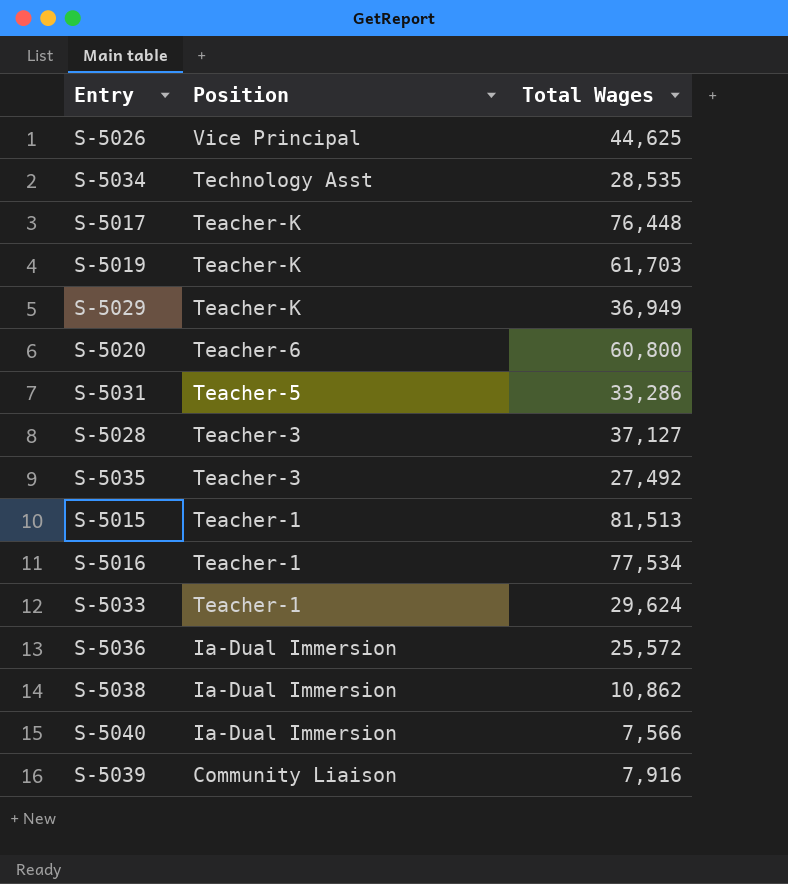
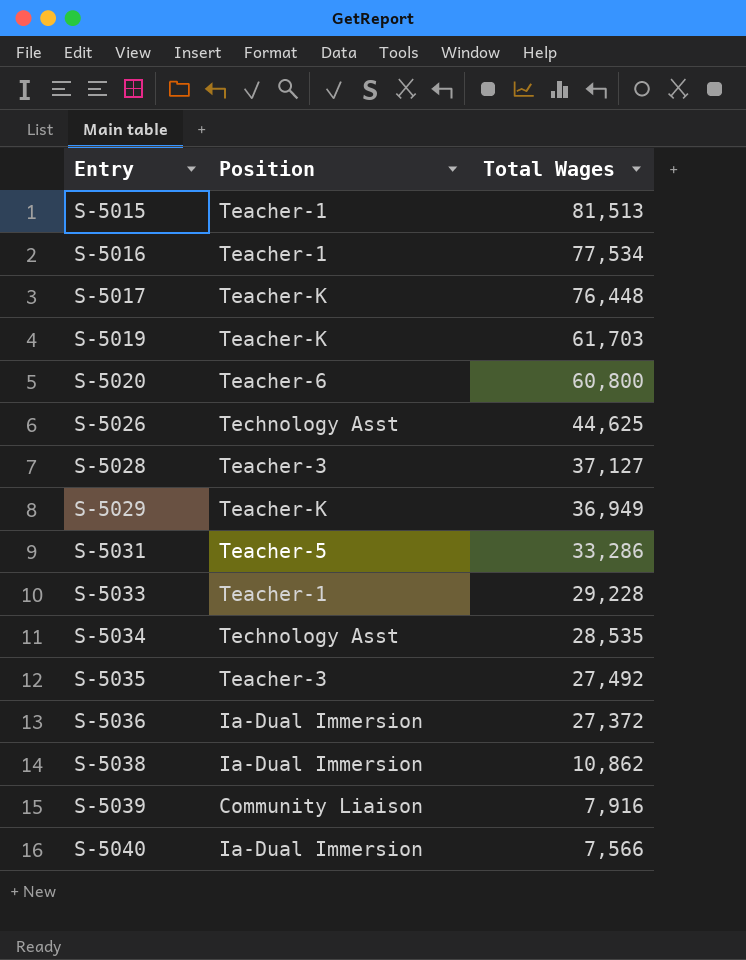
row order: Position descending -> Entry ascending
S-5026 | Position: Vice Principal -> Technology Asst
S-5033 | Total Wages: 29,624 -> 29,228
S-5036 | Total Wages: 25,572 -> 27,372

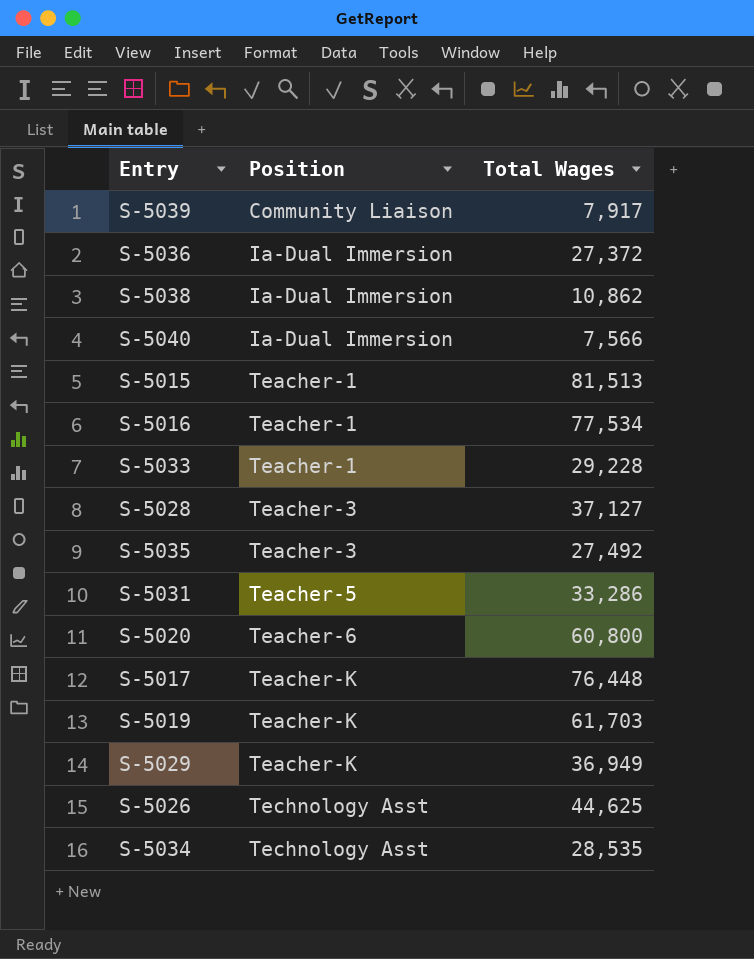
row order: Entry ascending -> Position ascending
S-5039 | Total Wages: 7,916 -> 7,917

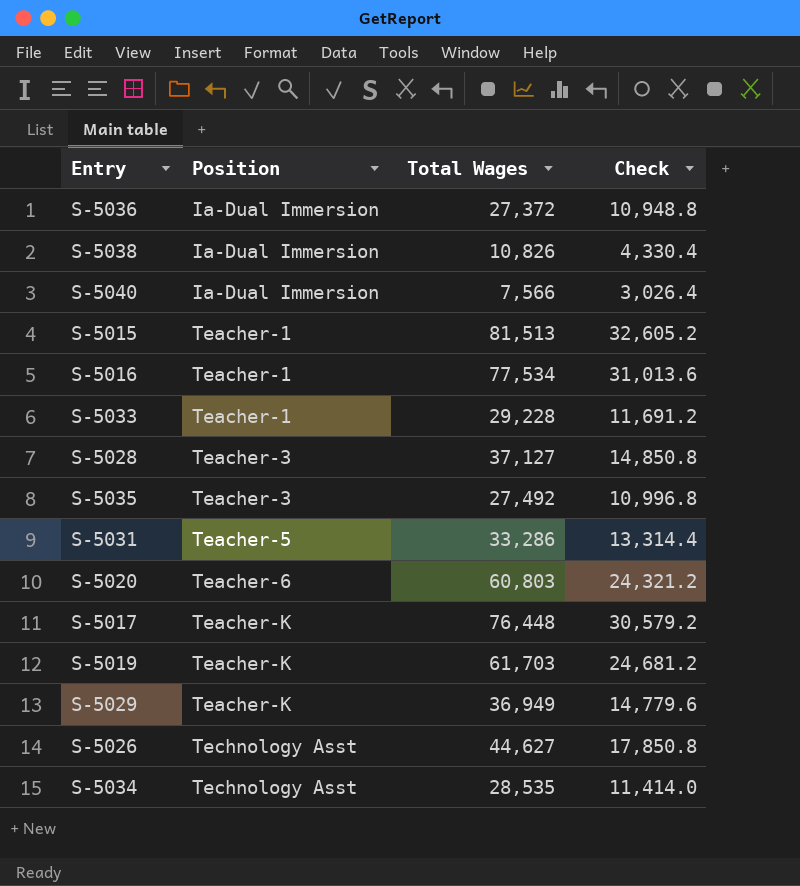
column Check | formula: none -> [Total Wages] * 0.4
row S-5039: Community Liaison | 7,917 -> none
S-5038 | Total Wages: 10,862 -> 10,826
S-5020 | Total Wages: 60,800 -> 60,803
S-5026 | Total Wages: 44,625 -> 44,627

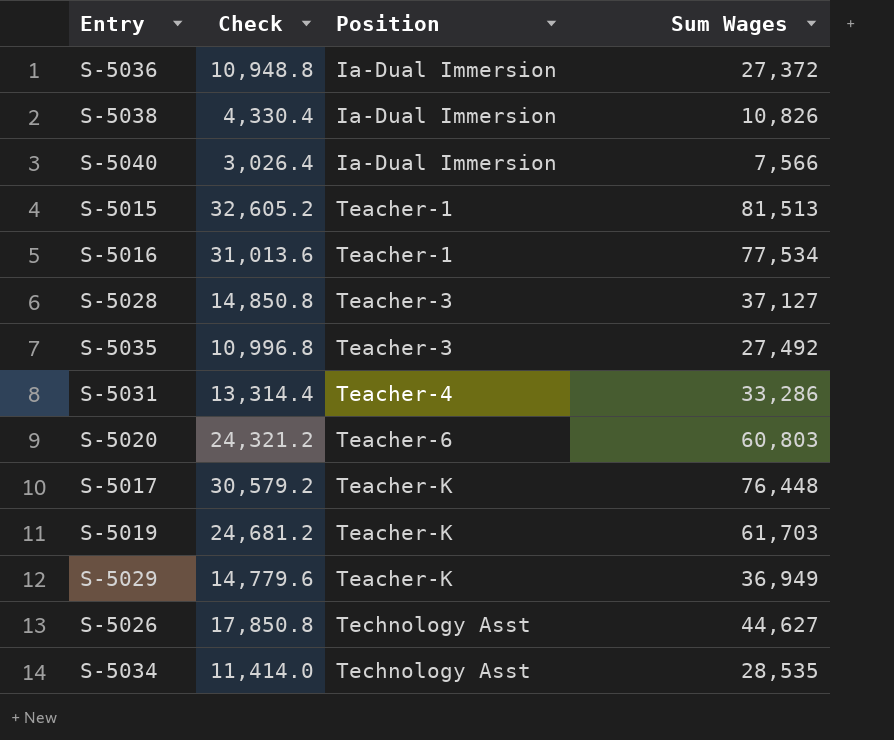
column Check | position: 4 -> 2
column name: Total Wages -> Sum Wages
row S-5033: Teacher-1 | 29,228 | 11,691.2 -> none
S-5031 | Position: Teacher-5 -> Teacher-4

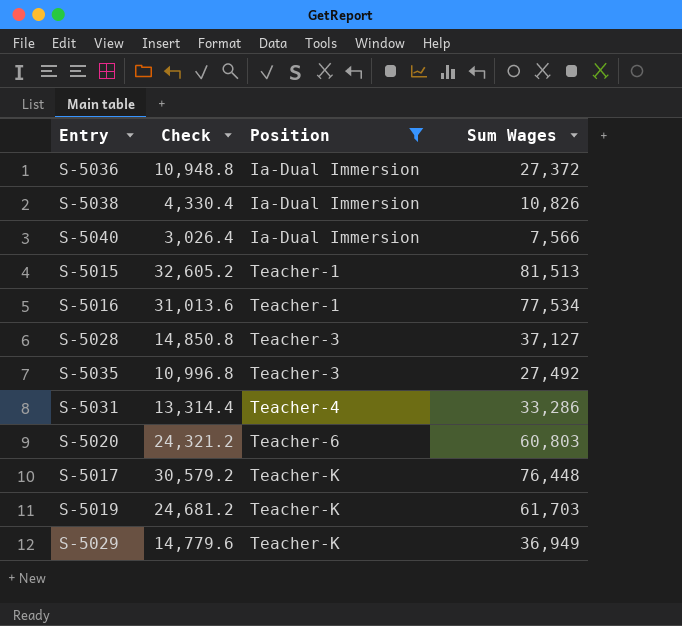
filter: none -> Position != Technology Asst

